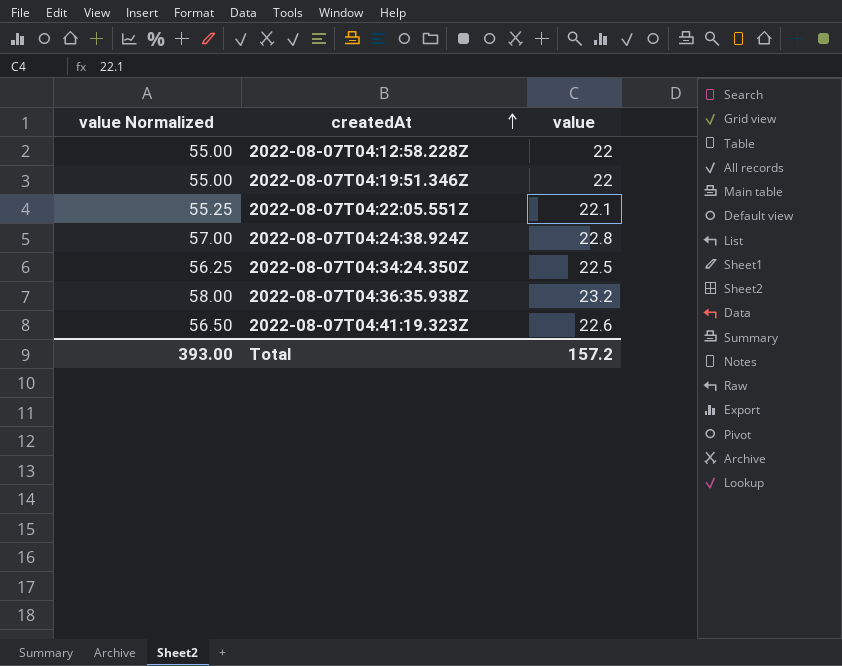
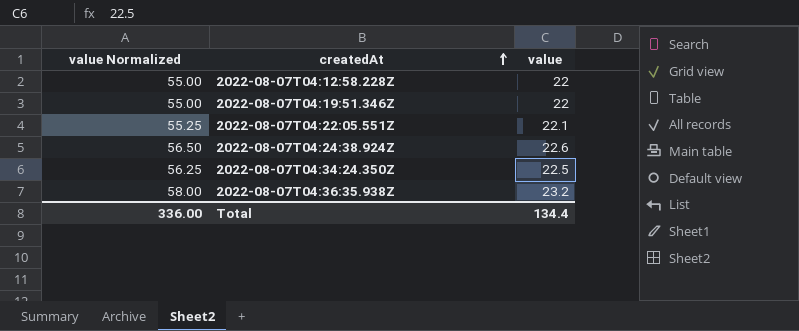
row 2022-08-07T04:41:19.323Z: 56.50 | 22.6 -> none
2022-08-07T04:24:38.924Z | value Normalized: 57.00 -> 56.50
2022-08-07T04:24:38.924Z | value: 22.8 -> 22.6
Total | value Normalized: 393.00 -> 336.00
Total | value: 157.2 -> 134.4

